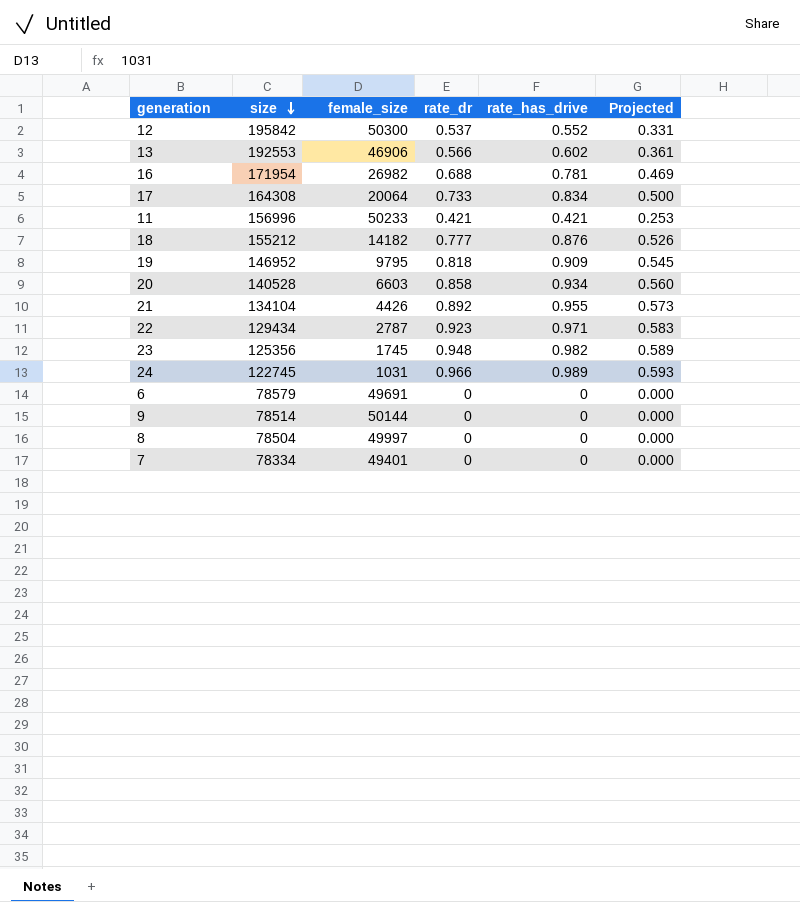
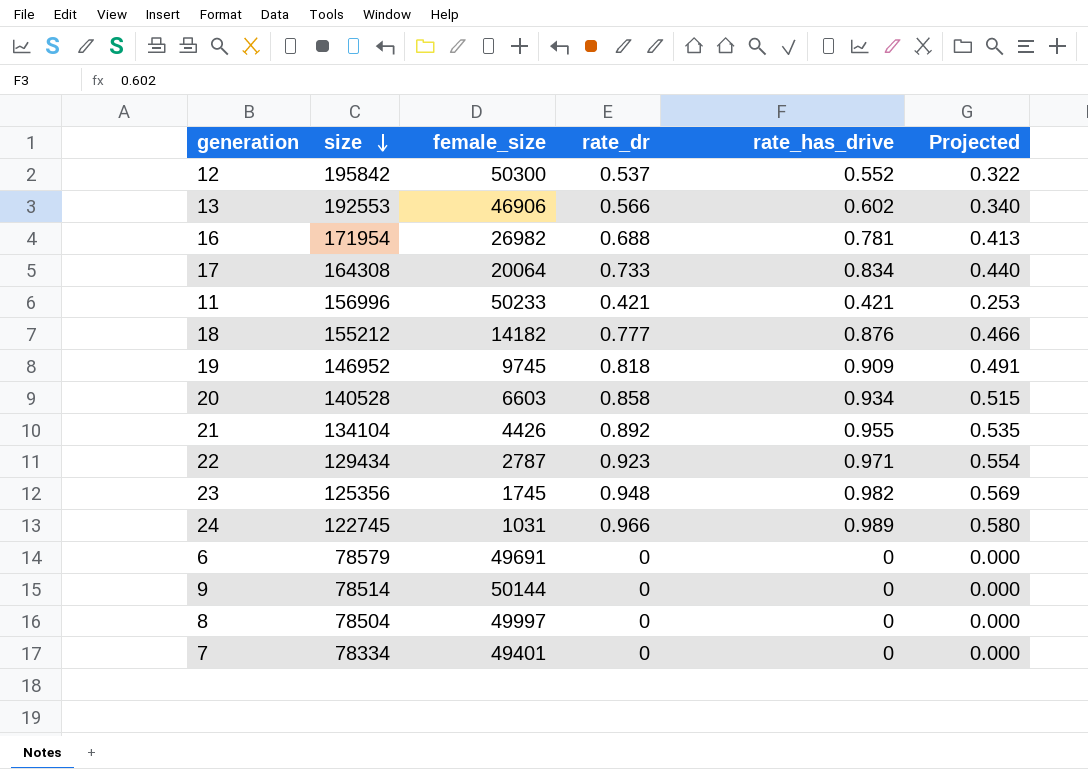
column Projected | formula: [rate_has_drive] * 0.6 -> [rate_dr] * 0.6
19 | female_size: 9795 -> 9745

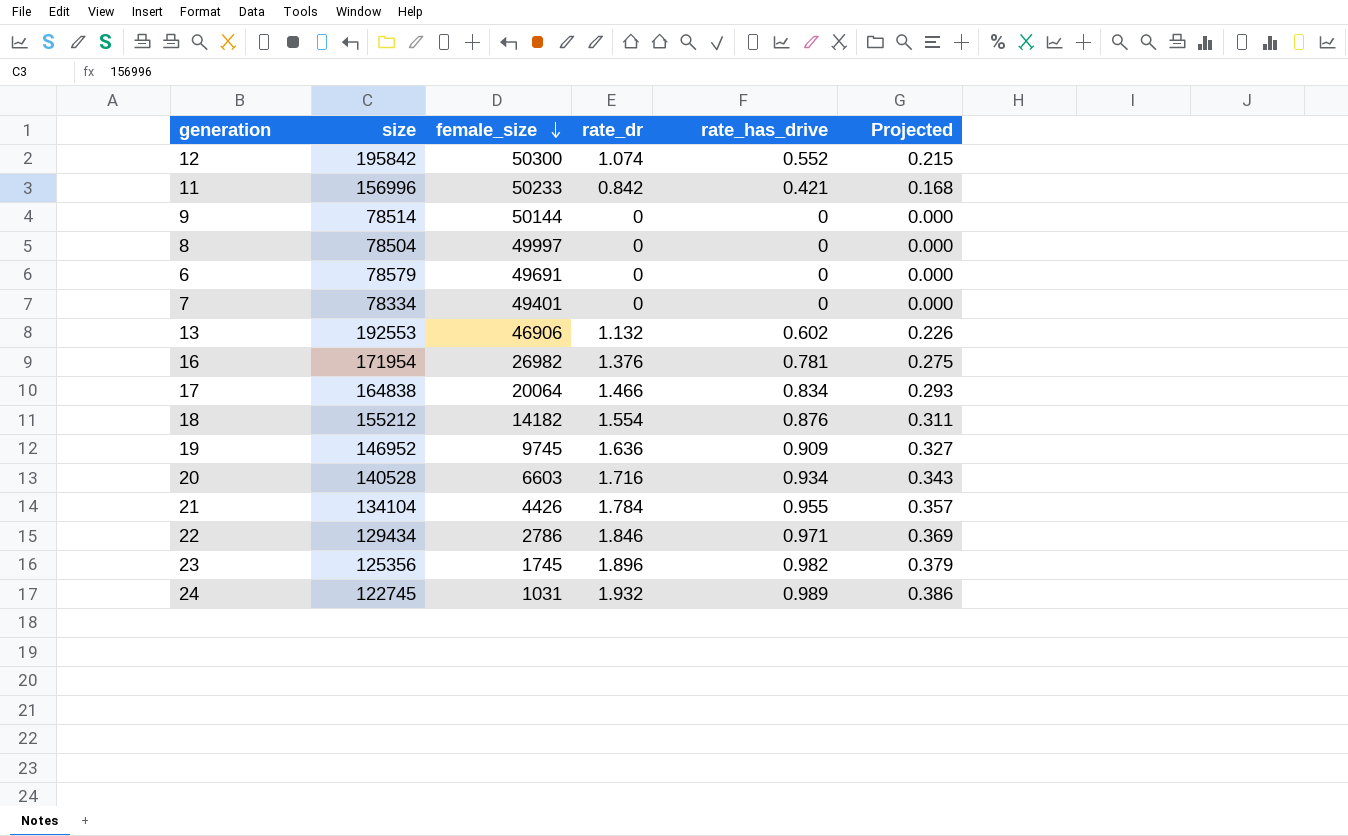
row order: size descending -> female_size descending
column Projected | formula: [rate_dr] * 0.6 -> [rate_dr] * 0.2
12 | rate_dr: 0.537 -> 1.074
11 | rate_dr: 0.421 -> 0.842
13 | rate_dr: 0.566 -> 1.132
16 | rate_dr: 0.688 -> 1.376
17 | size: 164308 -> 164838
17 | rate_dr: 0.733 -> 1.466
18 | rate_dr: 0.777 -> 1.554
19 | rate_dr: 0.818 -> 1.636
20 | rate_dr: 0.858 -> 1.716
21 | rate_dr: 0.892 -> 1.784
22 | female_size: 2787 -> 2786
22 | rate_dr: 0.923 -> 1.846
23 | rate_dr: 0.948 -> 1.896
24 | rate_dr: 0.966 -> 1.932

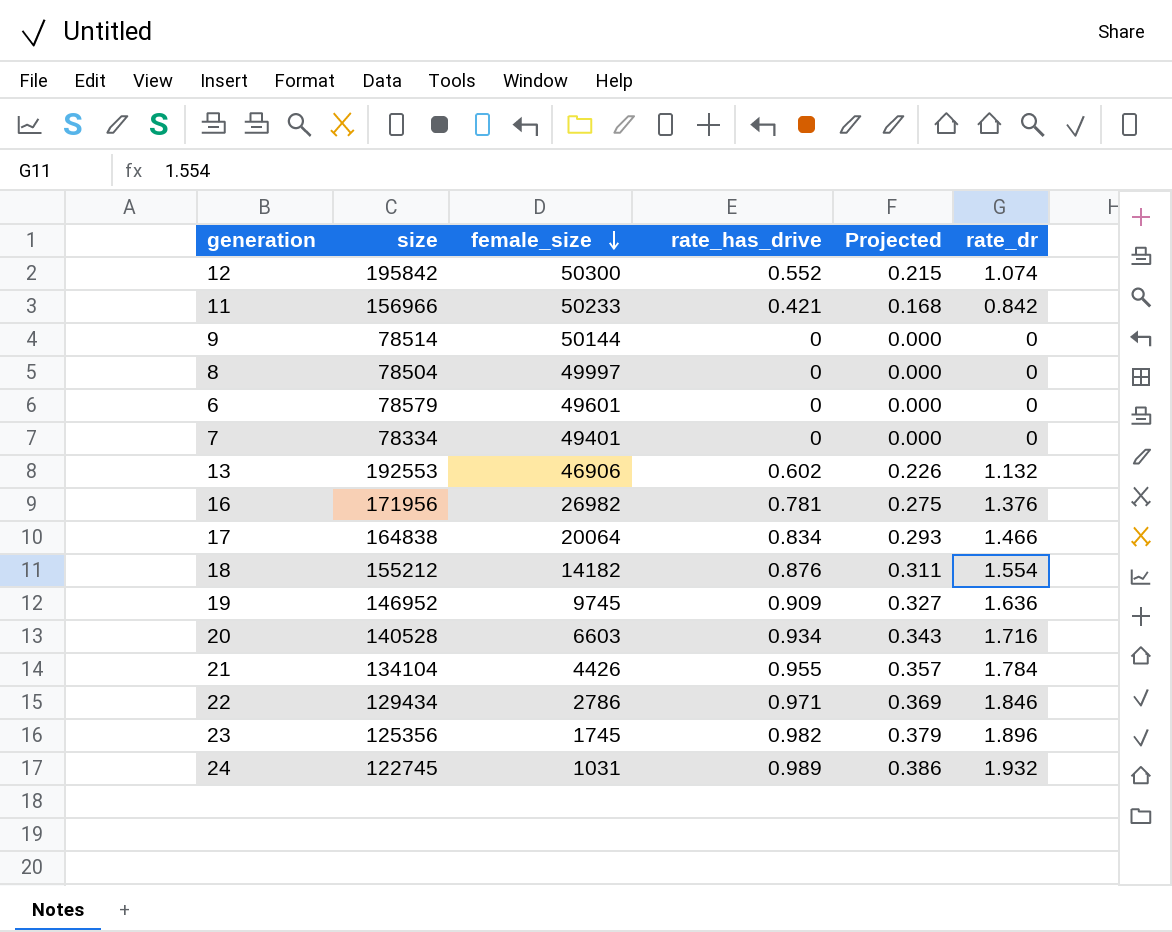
column rate_dr | position: 4 -> 6
11 | size: 156996 -> 156966
6 | female_size: 49691 -> 49601
16 | size: 171954 -> 171956

